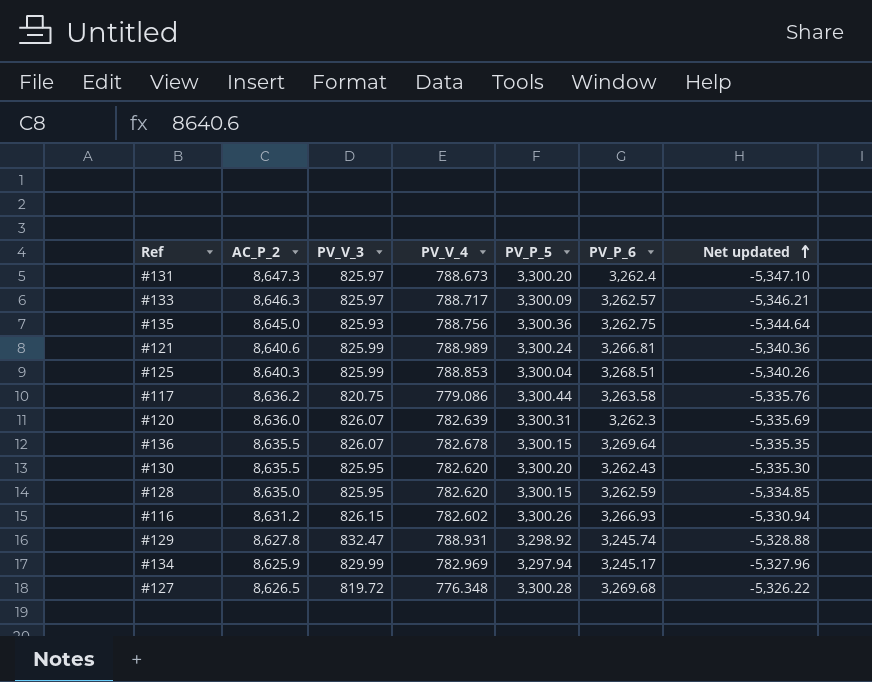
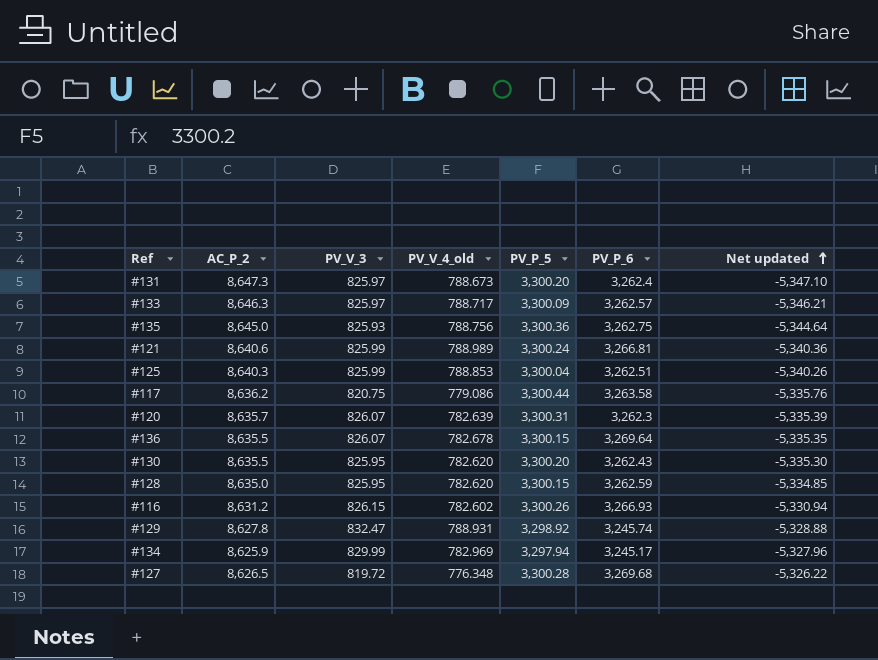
column name: PV_V_4 -> PV_V_4_old
#125 | PV_P_6: 3,268.51 -> 3,262.51
#120 | AC_P_2: 8,636.0 -> 8,635.7
#120 | Net updated: -5,335.69 -> -5,335.39

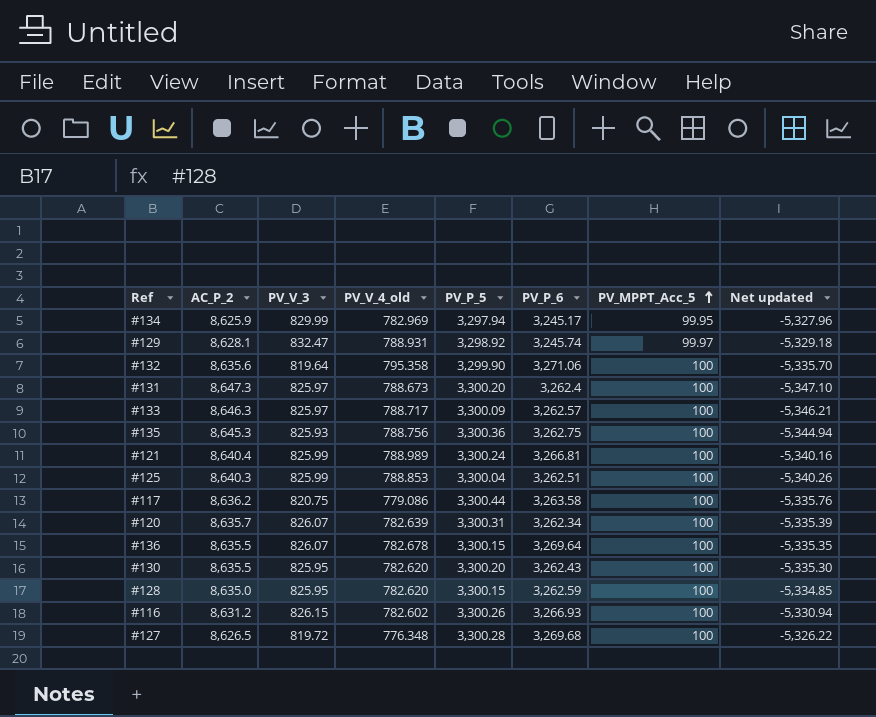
row order: Net updated ascending -> PV_MPPT_Acc_5 ascending
column PV_MPPT_Acc_5 | position: none -> 7
#129 | AC_P_2: 8,627.8 -> 8,628.1
#129 | Net updated: -5,328.88 -> -5,329.18
row #132: none -> 8,635.6 | 819.64 | 795.358 | 3,299.90 | 3,271.06 | 100 | -5,335.70
#135 | AC_P_2: 8,645.0 -> 8,645.3
#135 | Net updated: -5,344.64 -> -5,344.94
#121 | AC_P_2: 8,640.6 -> 8,640.4
#121 | Net updated: -5,340.36 -> -5,340.16
#120 | PV_P_6: 3,262.3 -> 3,262.34

